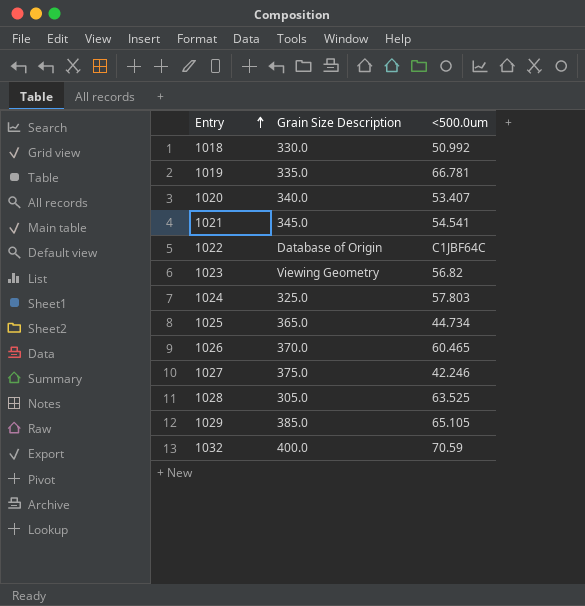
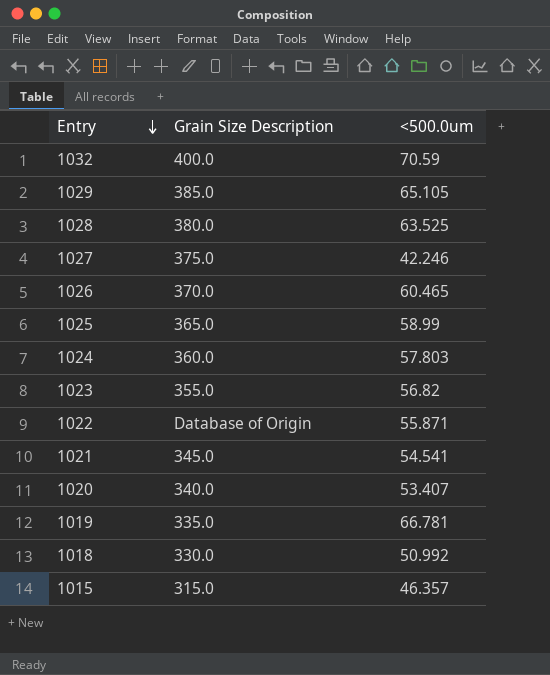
row order: Entry ascending -> Entry descending
1028 | Grain Size Description: 305.0 -> 380.0
1025 | <500.0um: 44.734 -> 58.99
1024 | Grain Size Description: 325.0 -> 360.0
1023 | Grain Size Description: Viewing Geometry -> 355.0
1022 | <500.0um: C1JBF64C -> 55.871
row 1015: none -> 315.0 | 46.357

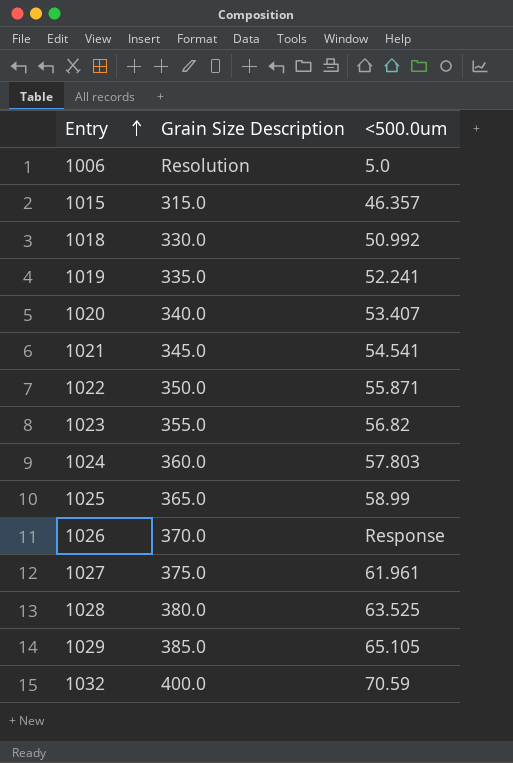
row order: Entry descending -> Entry ascending
row 1006: none -> Resolution | 5.0
1019 | <500.0um: 66.781 -> 52.241
1022 | Grain Size Description: Database of Origin -> 350.0
1026 | <500.0um: 60.465 -> Response
1027 | <500.0um: 42.246 -> 61.961

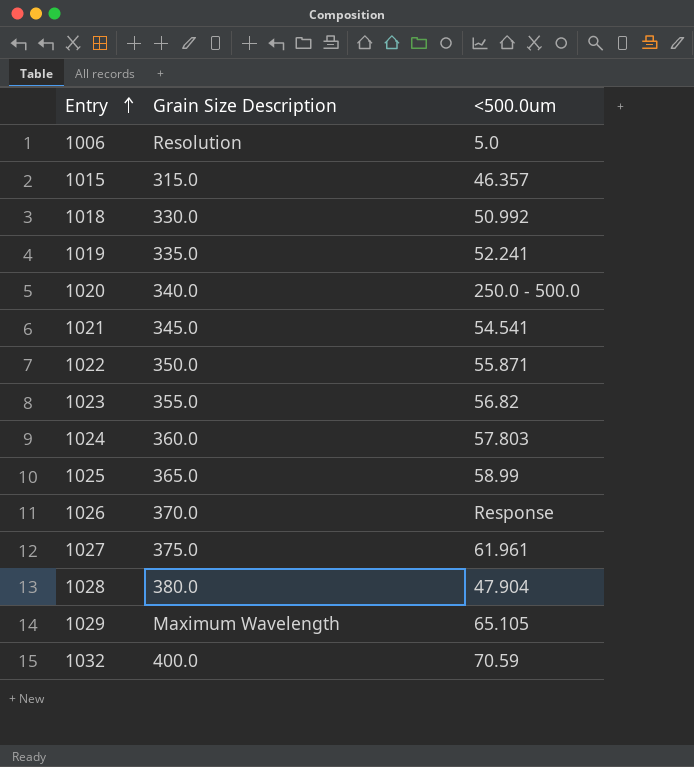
1020 | <500.0um: 53.407 -> 250.0 - 500.0
1028 | <500.0um: 63.525 -> 47.904
1029 | Grain Size Description: 385.0 -> Maximum Wavelength

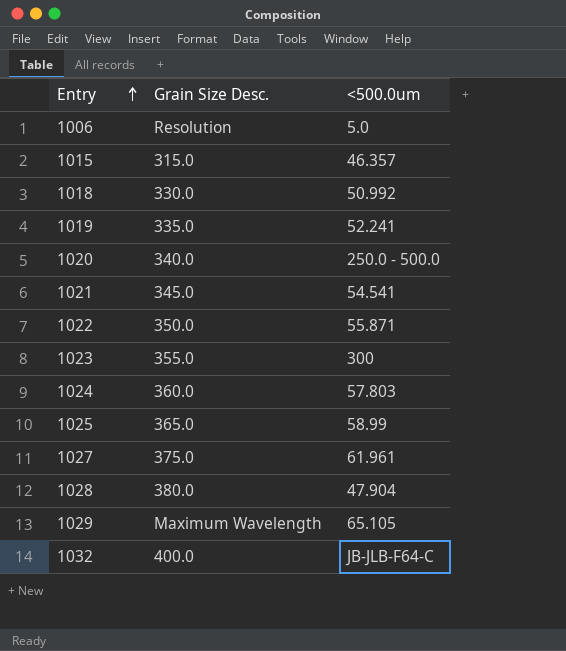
column name: Grain Size Description -> Grain Size Desc.
row 1026: 370.0 | Response -> none
1023 | <500.0um: 56.82 -> 300
1032 | <500.0um: 70.59 -> JB-JLB-F64-C

